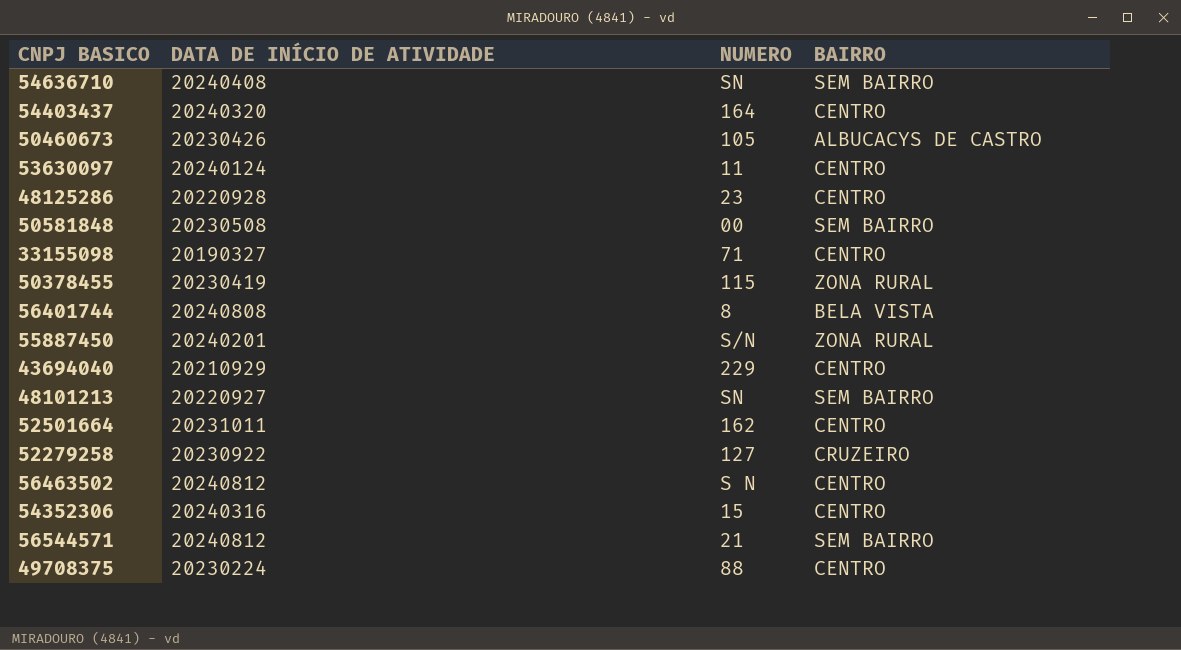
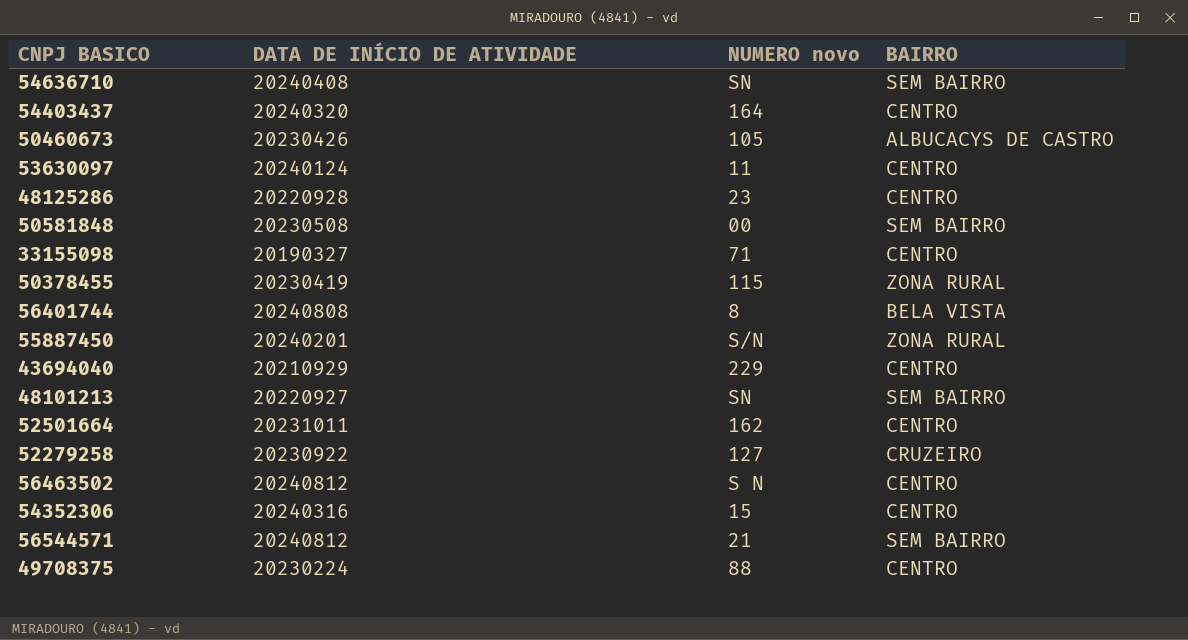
column name: NUMERO -> NUMERO novo

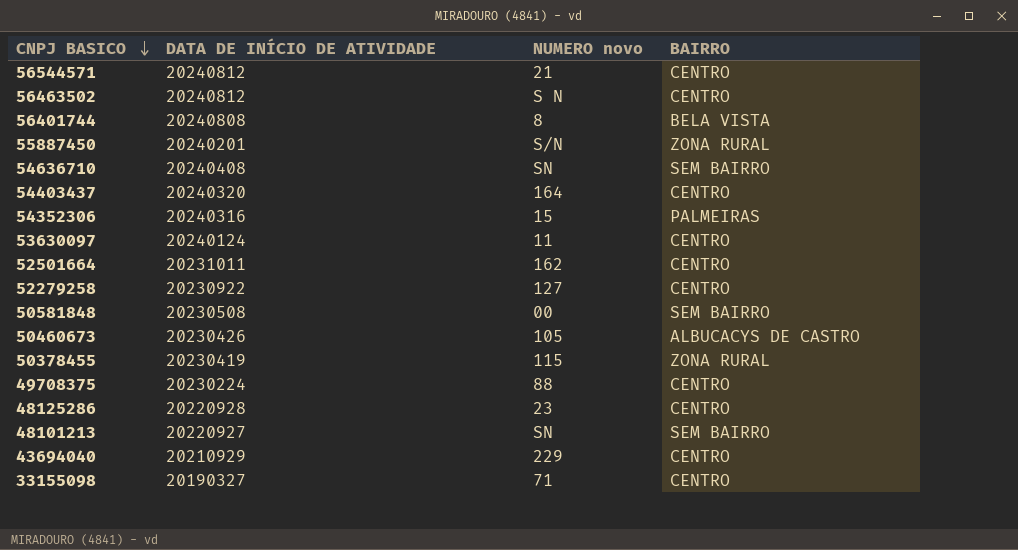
row order: none -> CNPJ BASICO descending
56544571 | BAIRRO: SEM BAIRRO -> CENTRO
54352306 | BAIRRO: CENTRO -> PALMEIRAS
52279258 | BAIRRO: CRUZEIRO -> CENTRO

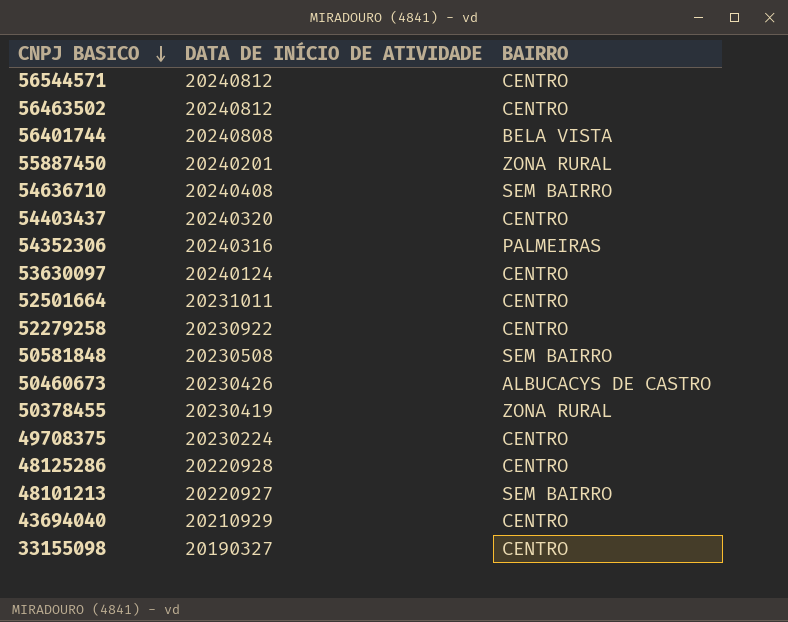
column NUMERO novo | position: 3 -> none

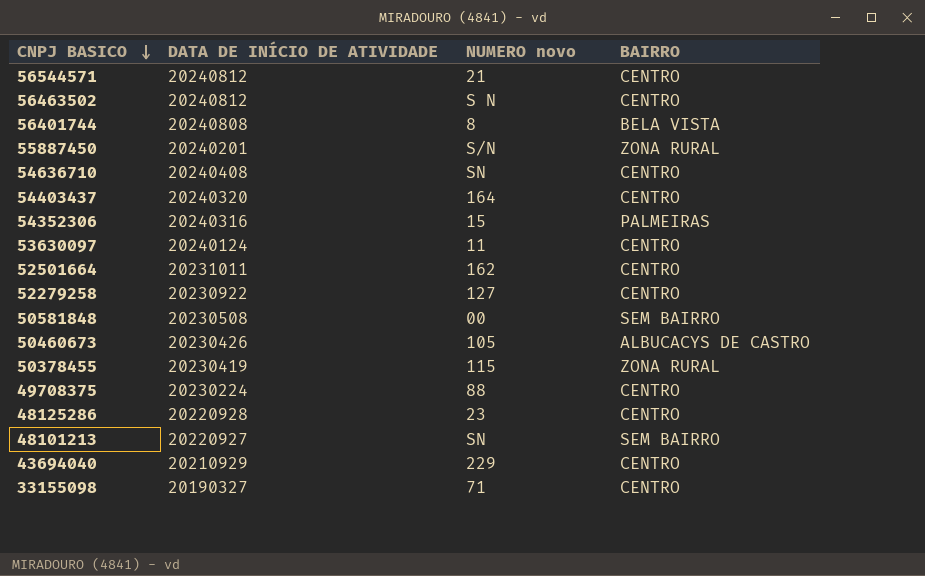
column NUMERO novo | position: none -> 3
54636710 | BAIRRO: SEM BAIRRO -> CENTRO

